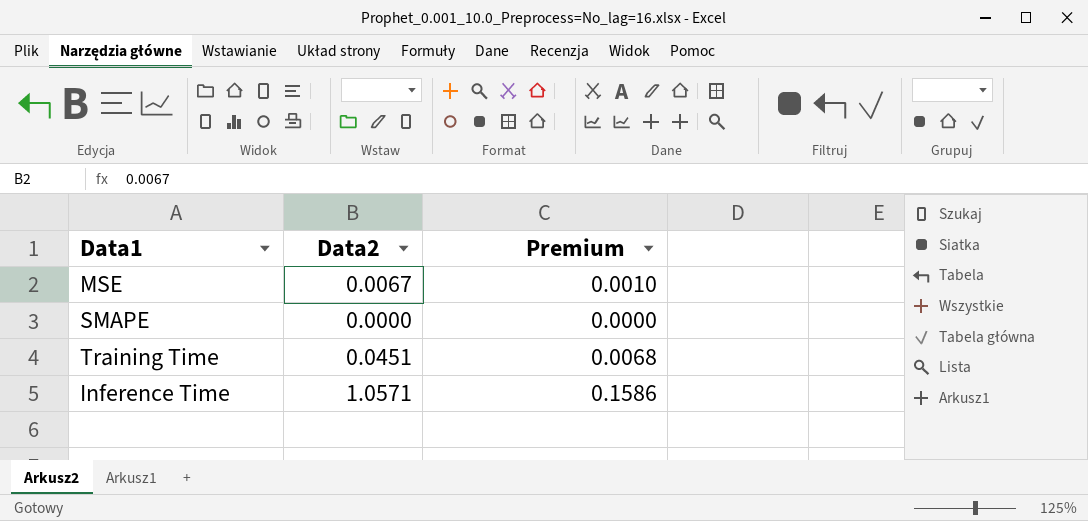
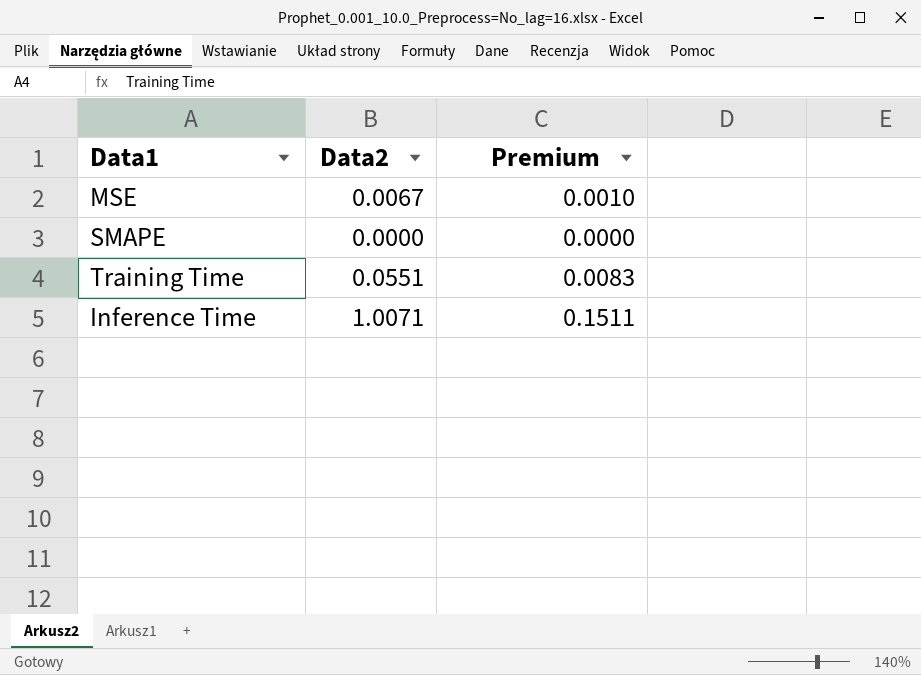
Training Time | Data2: 0.0451 -> 0.0551
Training Time | Premium: 0.0068 -> 0.0083
Inference Time | Data2: 1.0571 -> 1.0071
Inference Time | Premium: 0.1586 -> 0.1511

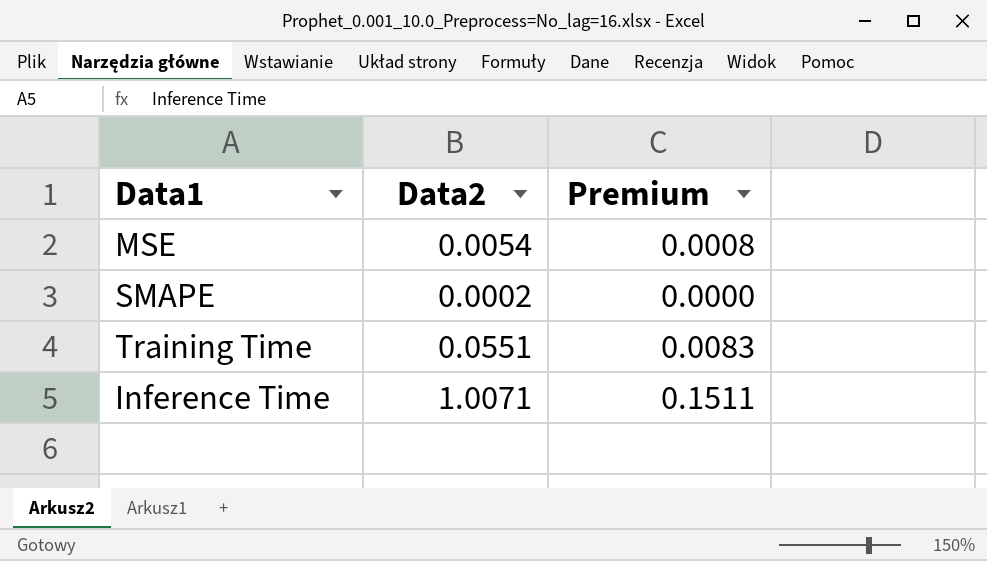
MSE | Data2: 0.0067 -> 0.0054
MSE | Premium: 0.0010 -> 0.0008
SMAPE | Data2: 0.0000 -> 0.0002

